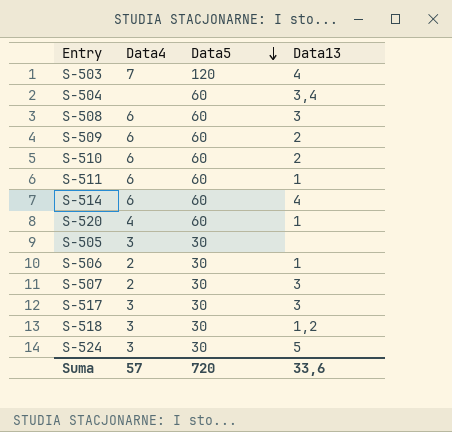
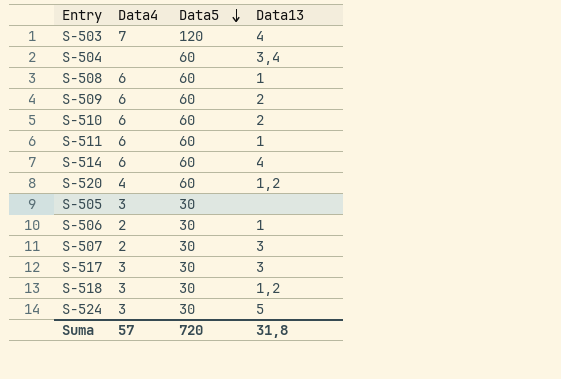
S-508 | Data13: 3 -> 1
S-520 | Data13: 1 -> 1,2
Suma | Data13: 33,6 -> 31,8

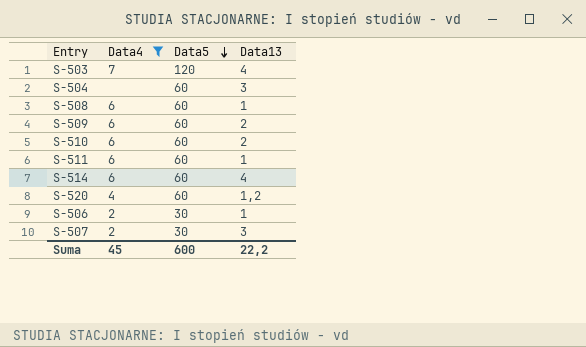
filter: none -> Data4 != 3
S-504 | Data13: 3,4 -> 3
Suma | Data4: 57 -> 45
Suma | Data5: 720 -> 600
Suma | Data13: 31,8 -> 22,2

